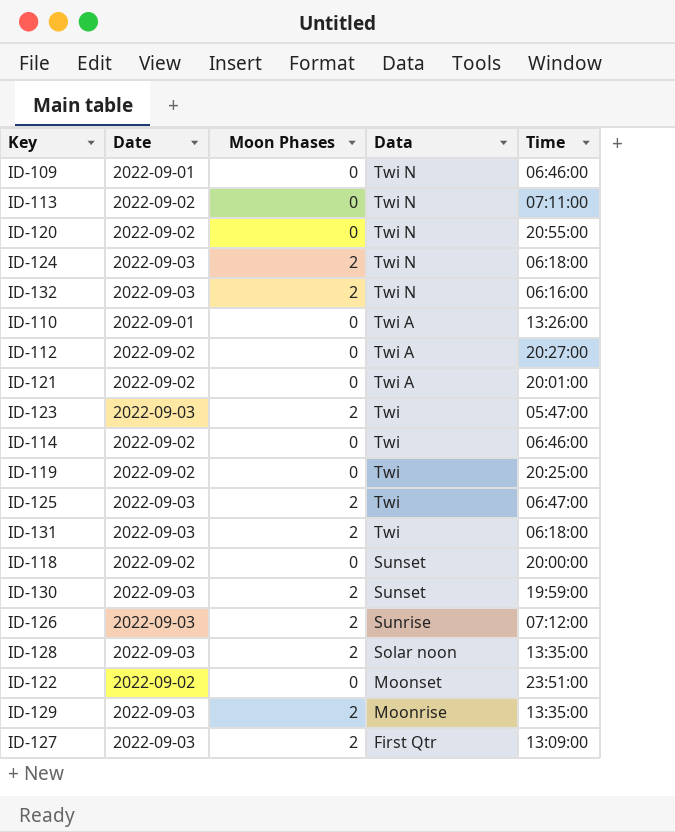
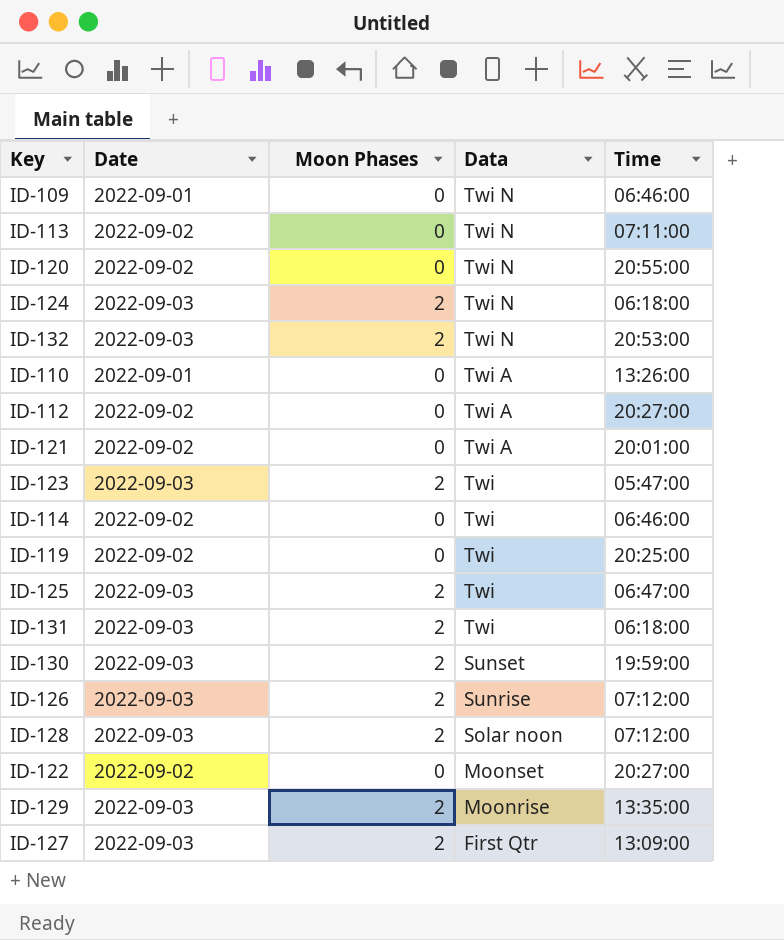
row ID-118: 2022-09-02 | 0 | Sunset | 20:00:00 -> none
ID-132 | Time: 06:16:00 -> 20:53:00
ID-128 | Time: 13:35:00 -> 07:12:00
ID-122 | Time: 23:51:00 -> 20:27:00

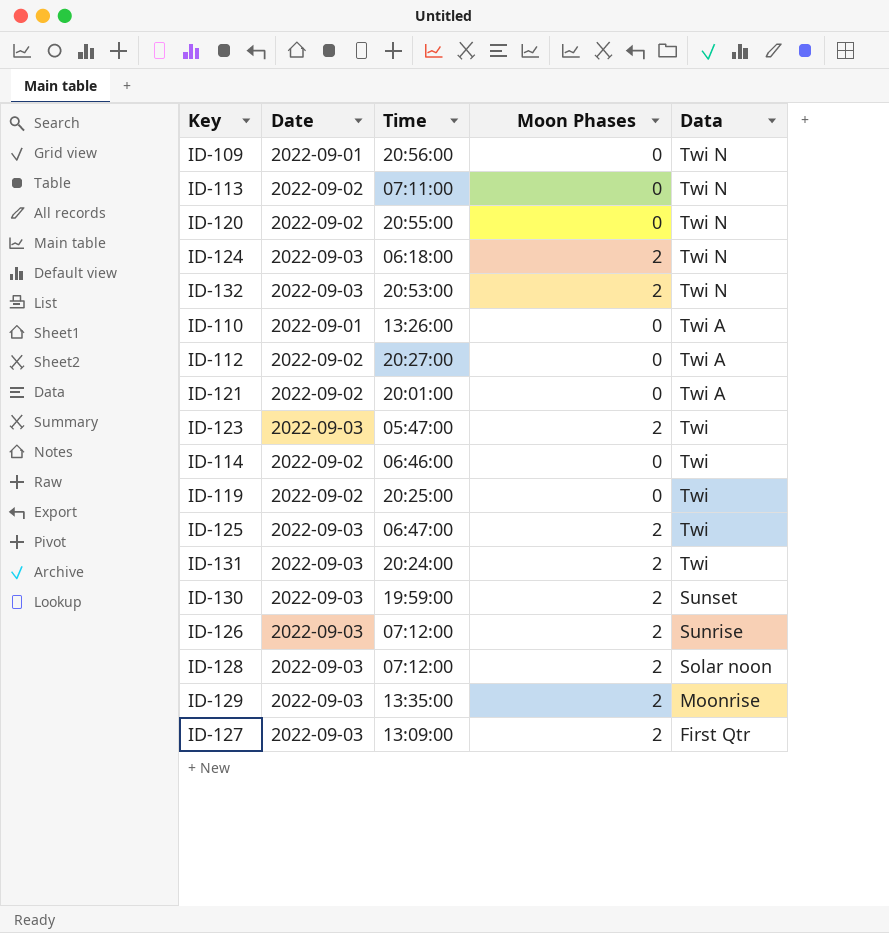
column Time | position: 5 -> 3
row ID-122: 2022-09-02 | 0 | Moonset | 20:27:00 -> none
ID-109 | Time: 06:46:00 -> 20:56:00
ID-131 | Time: 06:18:00 -> 20:24:00

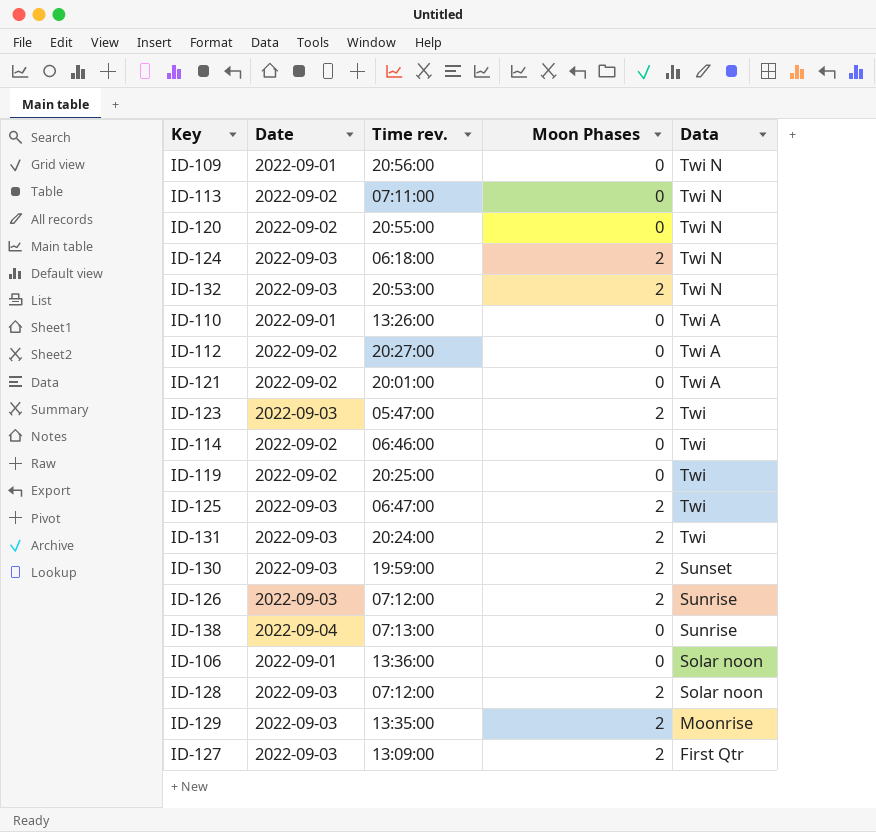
column name: Time -> Time rev.
row ID-138: none -> 2022-09-04 | 07:13:00 | 0 | Sunrise
row ID-106: none -> 2022-09-01 | 13:36:00 | 0 | Solar noon

